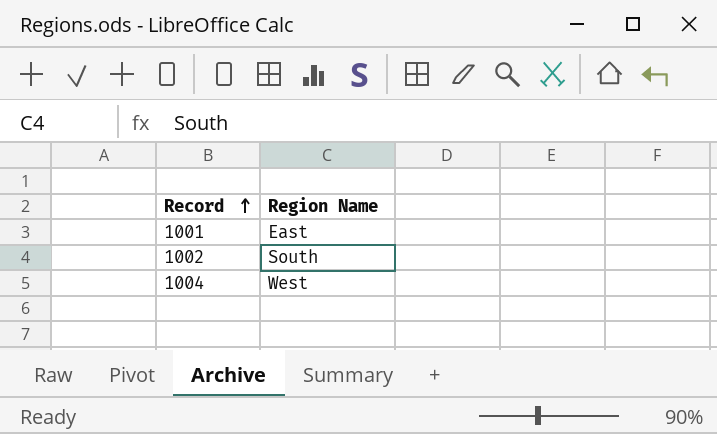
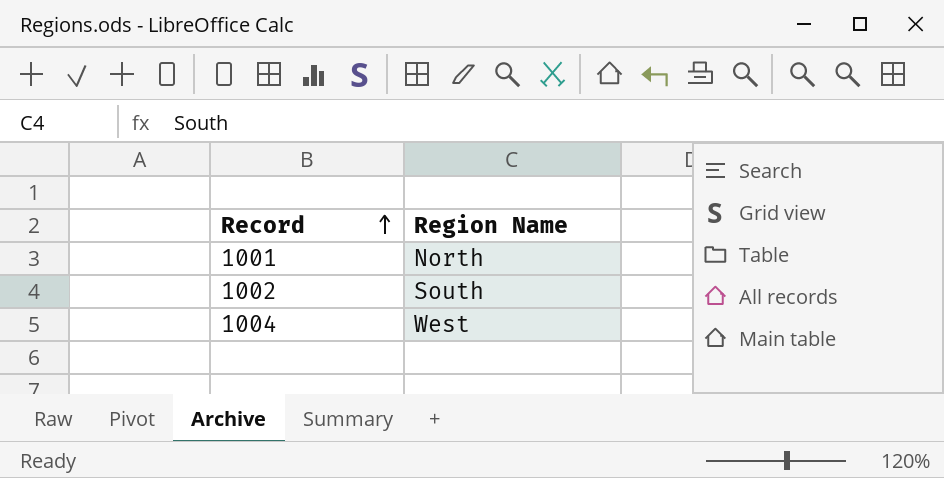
1001 | Region Name: East -> North

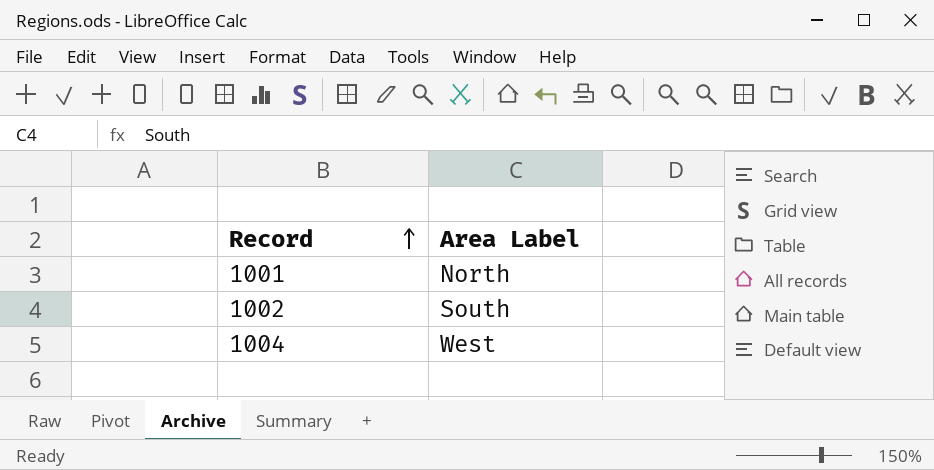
column name: Region Name -> Area Label

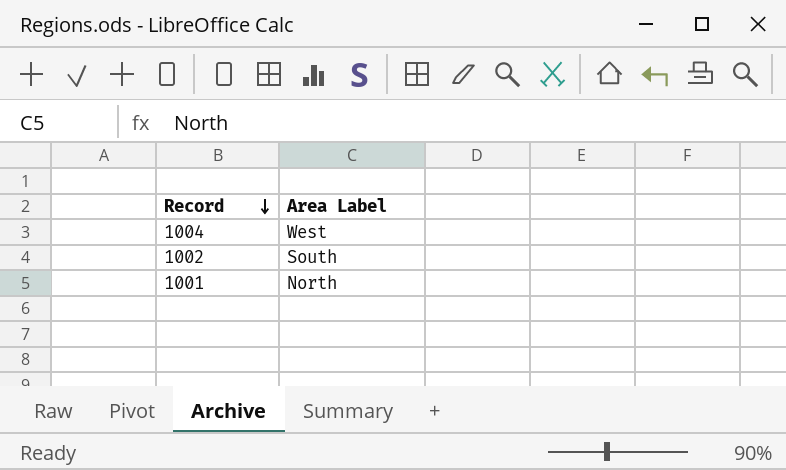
row order: Record ascending -> Record descending

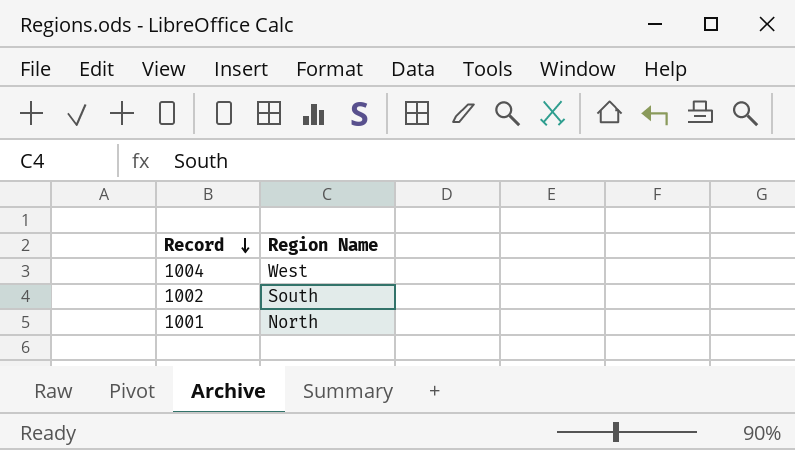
column name: Area Label -> Region Name

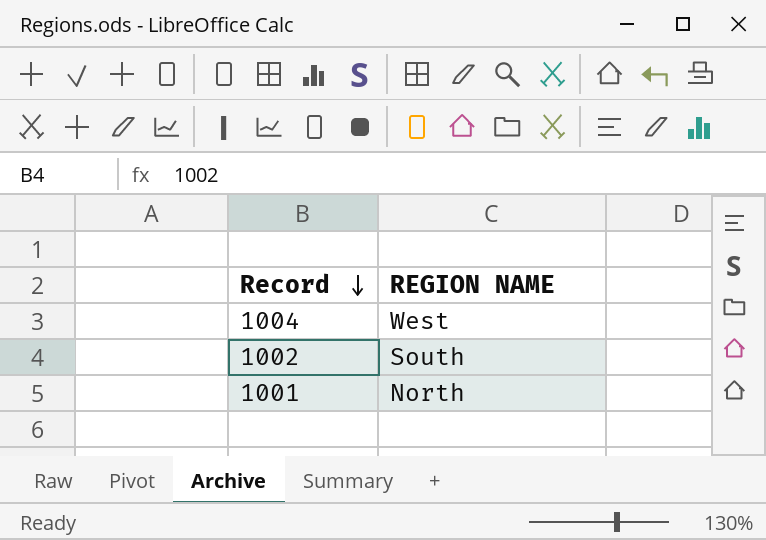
column name: Region Name -> REGION NAME

